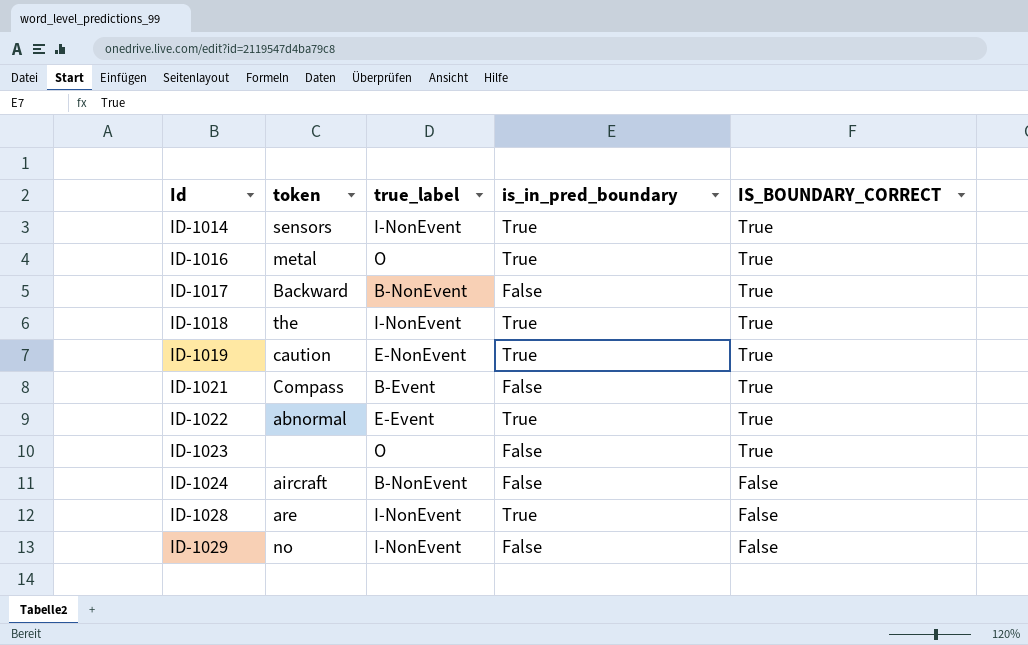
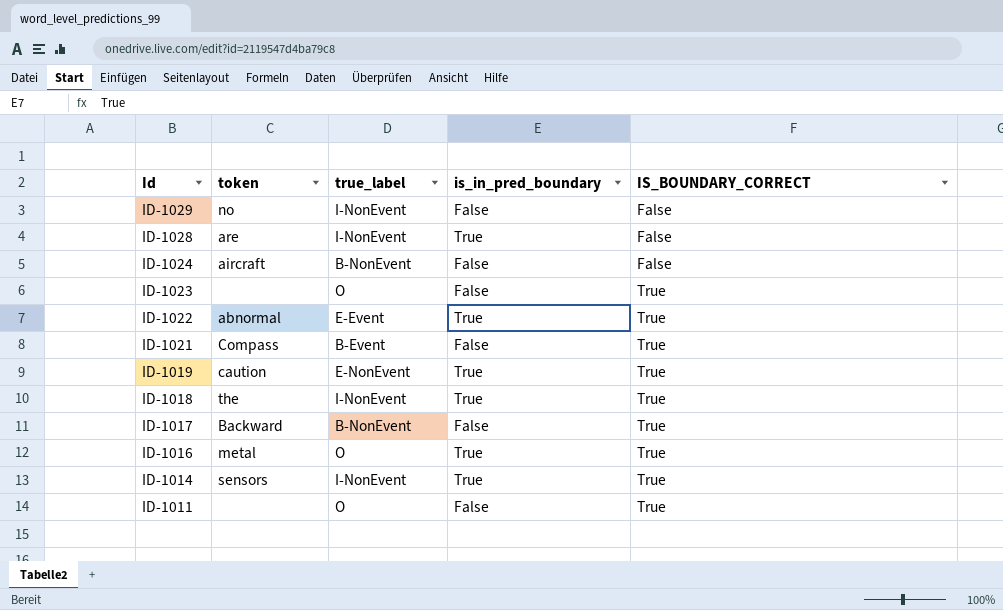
row order: Id ascending -> Id descending
row ID-1011: none -> none | O | False | True

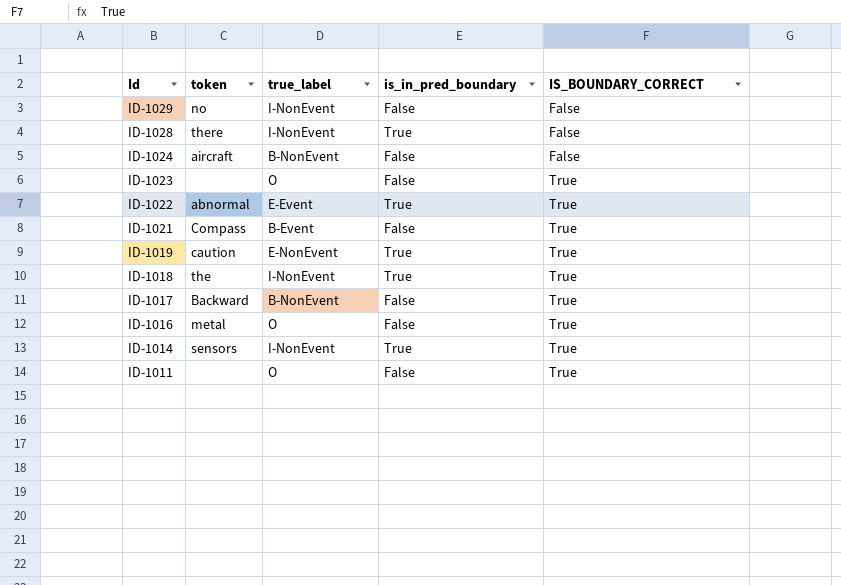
ID-1028 | token: are -> there
ID-1016 | is_in_pred_boundary: True -> False

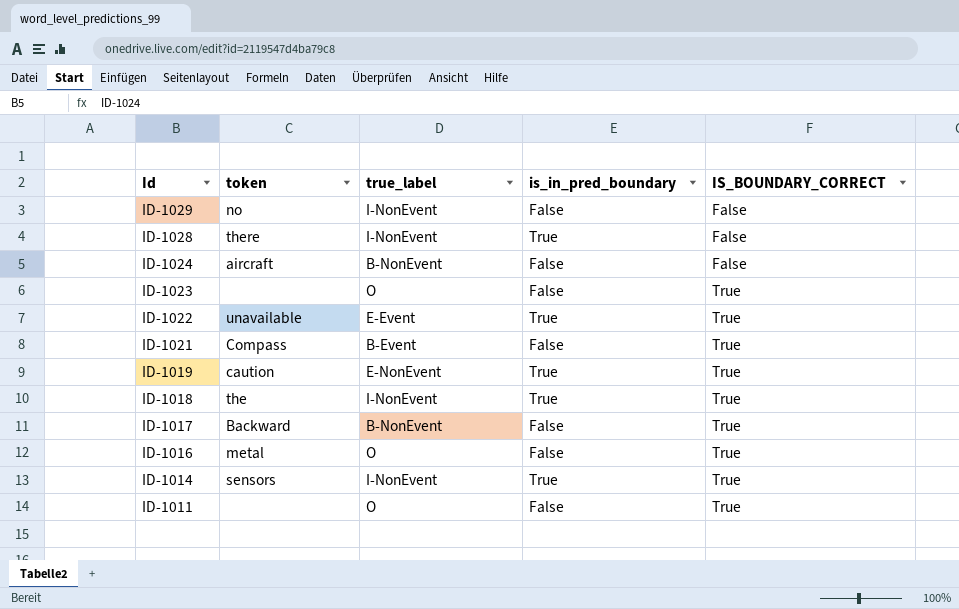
ID-1022 | token: abnormal -> unavailable

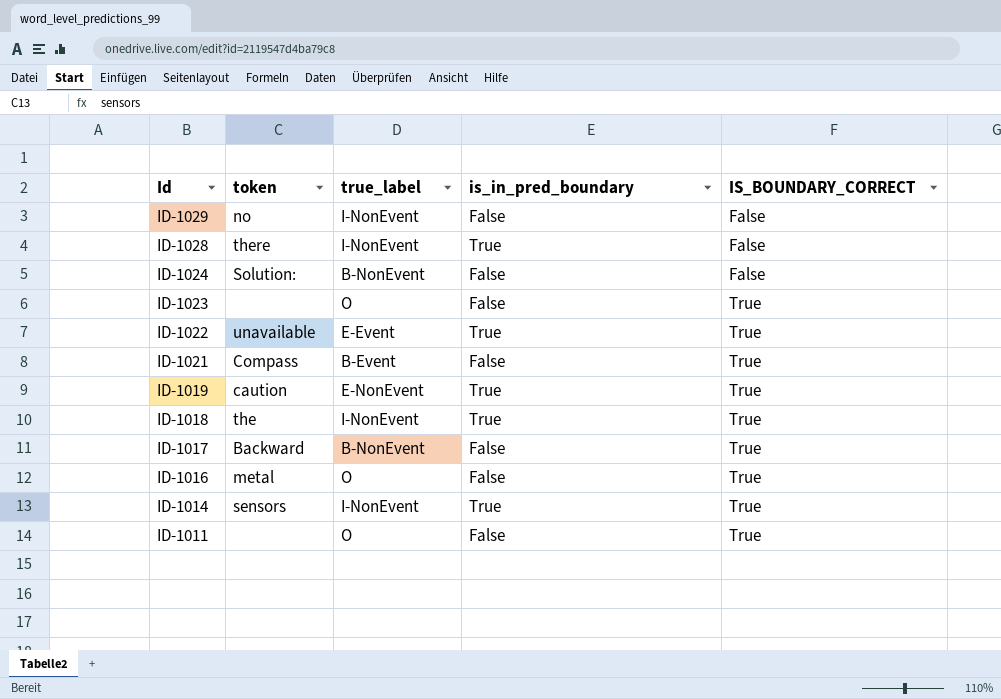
ID-1024 | token: aircraft -> Solution:

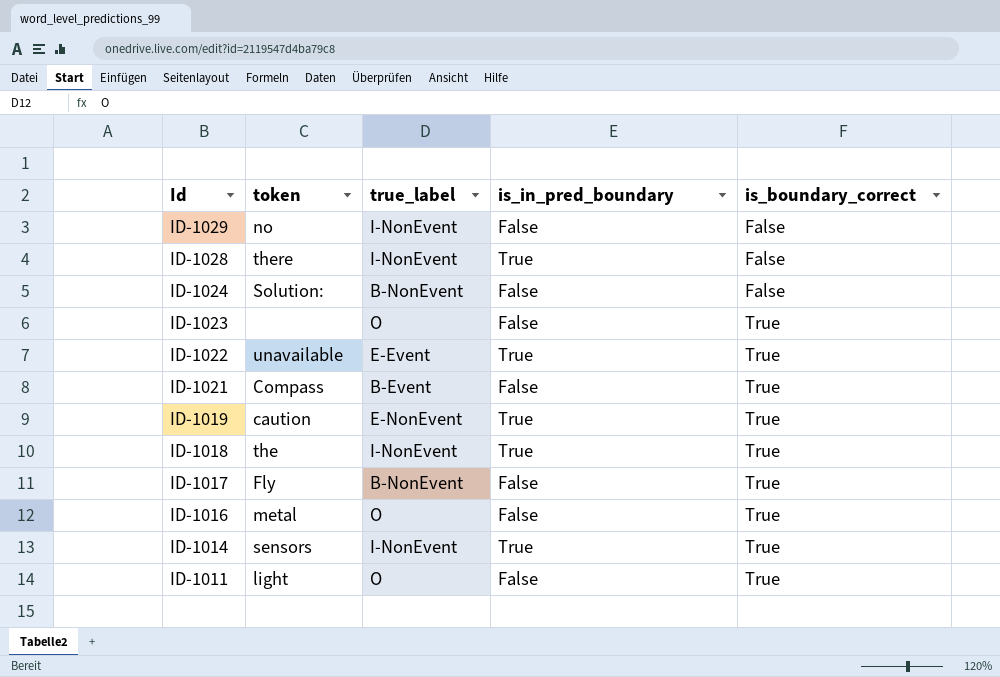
column name: IS_BOUNDARY_CORRECT -> is_boundary_correct
ID-1017 | token: Backward -> Fly
ID-1011 | token: none -> light

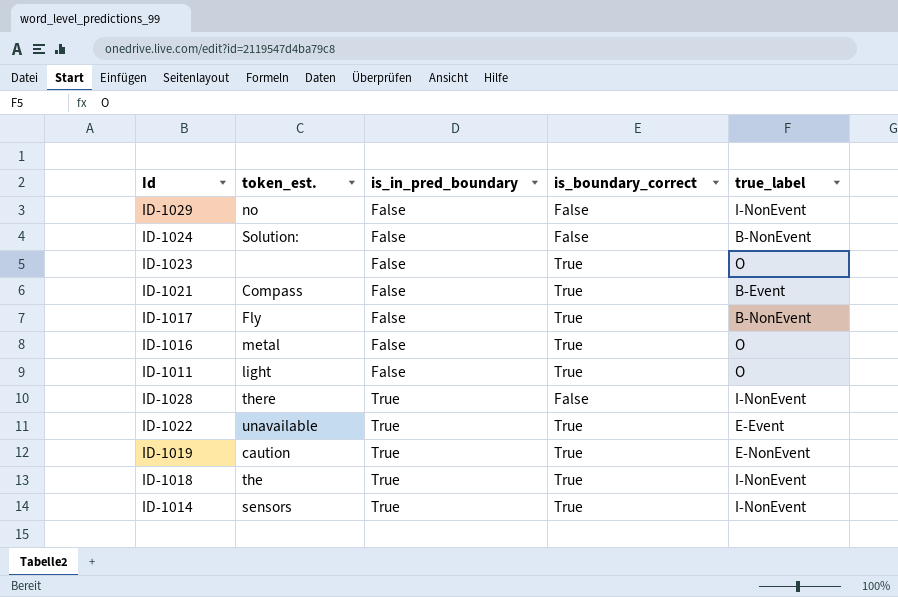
row order: Id descending -> is_in_pred_boundary ascending
column name: token -> token_est.
column true_label | position: 3 -> 5

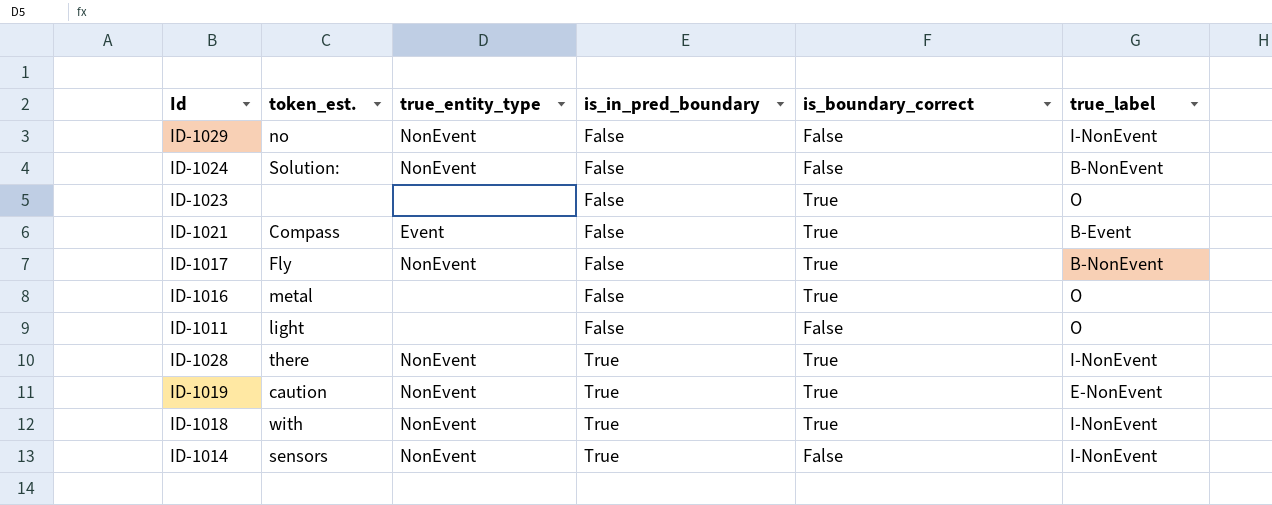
column true_entity_type | position: none -> 3
row ID-1022: unavailable | True | True | E-Event -> none
ID-1011 | is_boundary_correct: True -> False
ID-1028 | is_boundary_correct: False -> True
ID-1018 | token_est.: the -> with
ID-1014 | is_boundary_correct: True -> False

